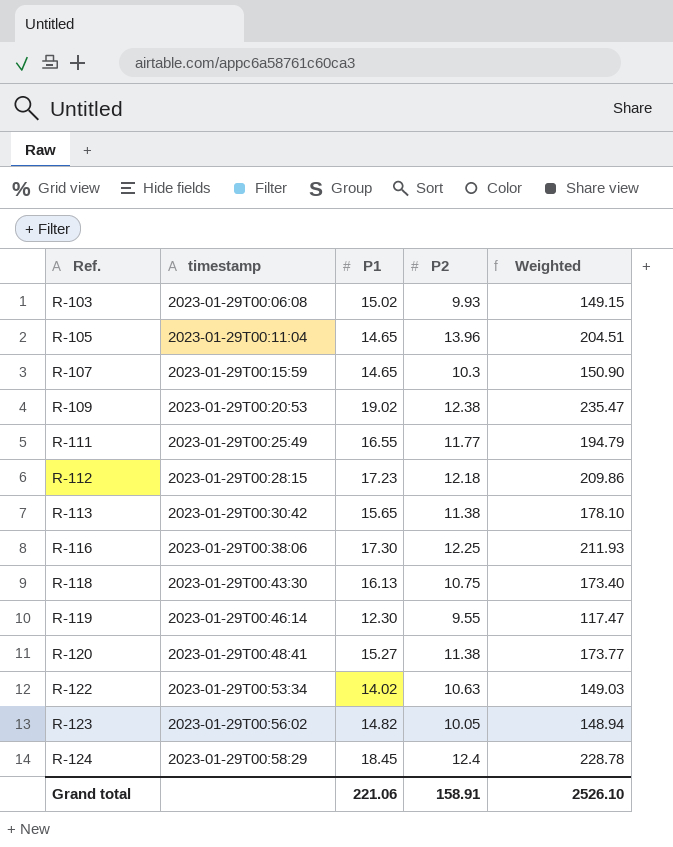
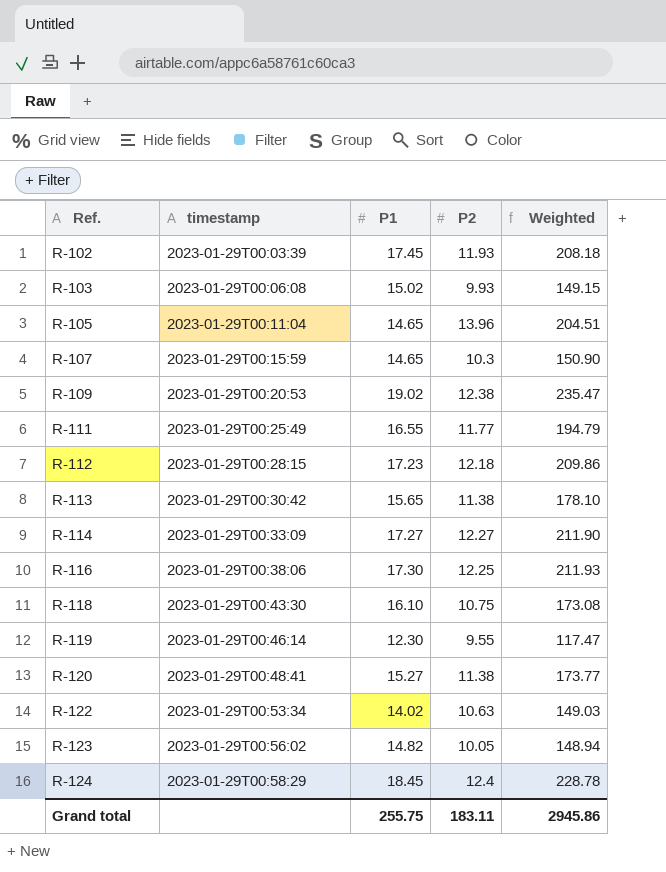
row R-102: none -> 2023-01-29T00:03:39 | 17.45 | 11.93 | 208.18
row R-114: none -> 2023-01-29T00:33:09 | 17.27 | 12.27 | 211.90
R-118 | P1: 16.13 -> 16.10
R-118 | Weighted: 173.40 -> 173.08
Grand total | P1: 221.06 -> 255.75
Grand total | P2: 158.91 -> 183.11
Grand total | Weighted: 2526.10 -> 2945.86

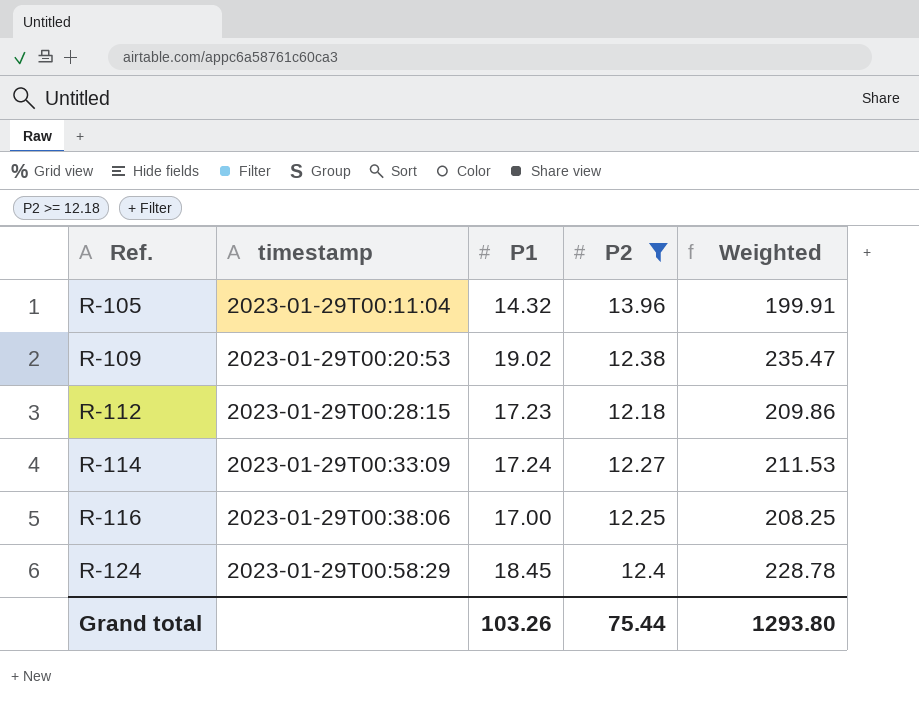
filter: none -> P2 >= 12.18
R-105 | P1: 14.65 -> 14.32
R-105 | Weighted: 204.51 -> 199.91
R-114 | P1: 17.27 -> 17.24
R-114 | Weighted: 211.90 -> 211.53
R-116 | P1: 17.30 -> 17.00
R-116 | Weighted: 211.93 -> 208.25
Grand total | P1: 255.75 -> 103.26
Grand total | P2: 183.11 -> 75.44
Grand total | Weighted: 2945.86 -> 1293.80

